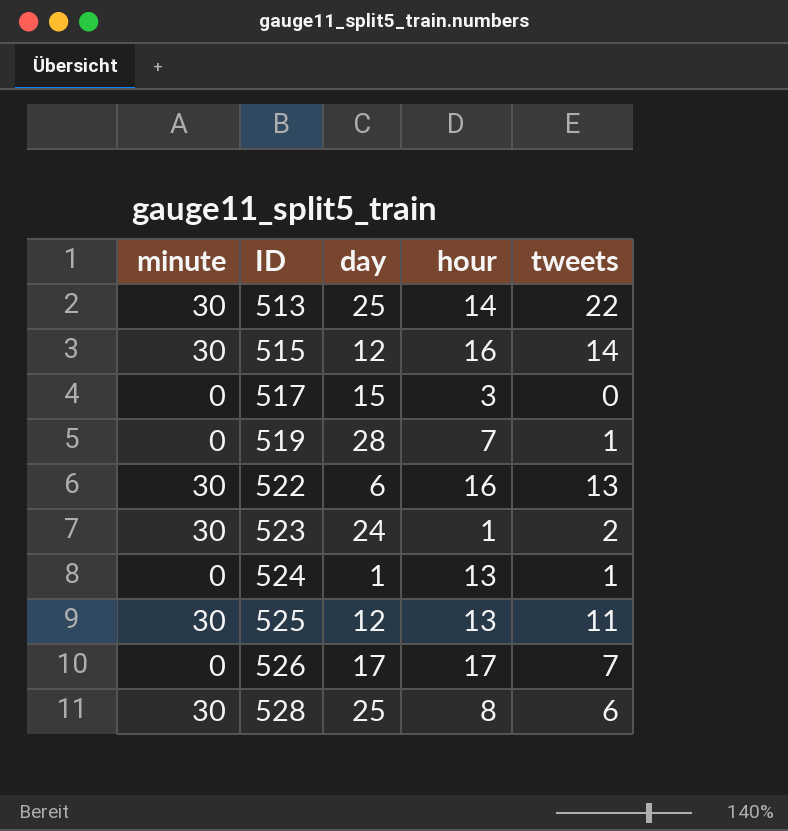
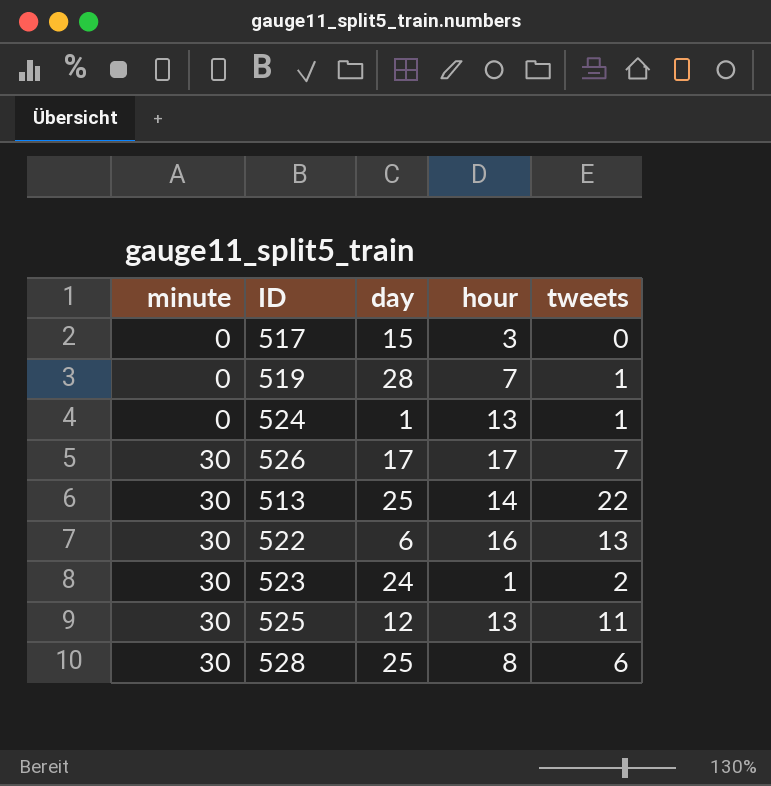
row order: ID ascending -> minute ascending
row 515: 30 | 12 | 16 | 14 -> none
526 | minute: 0 -> 30

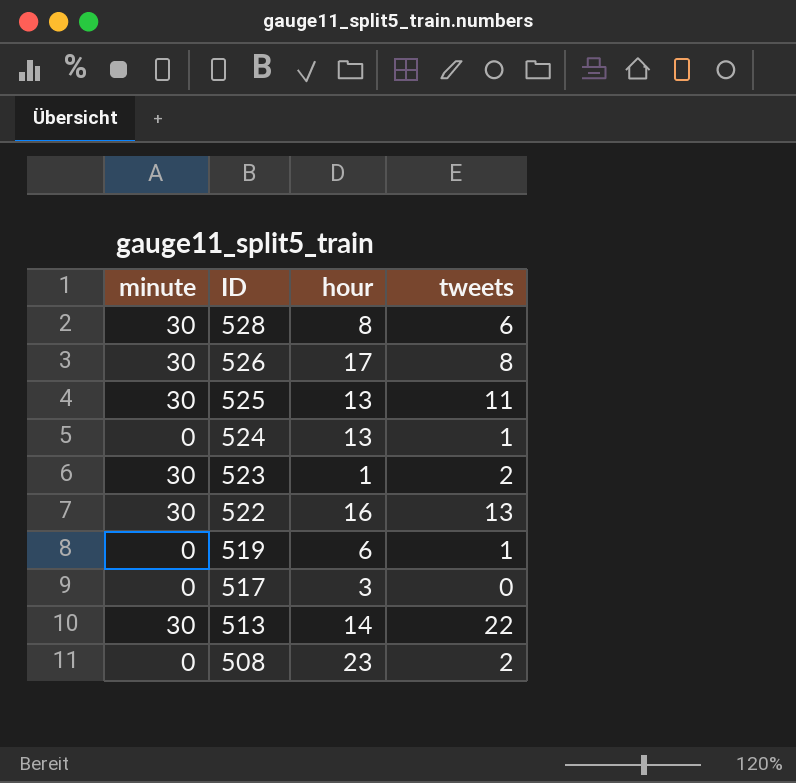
row order: minute ascending -> ID descending
column day | position: 3 -> none
526 | tweets: 7 -> 8
519 | hour: 7 -> 6
row 508: none -> 0 | 23 | 2

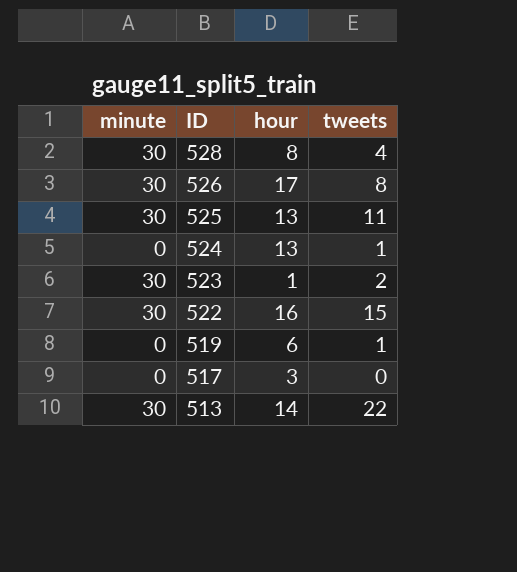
row 508: 0 | 23 | 2 -> none
528 | tweets: 6 -> 4
522 | tweets: 13 -> 15

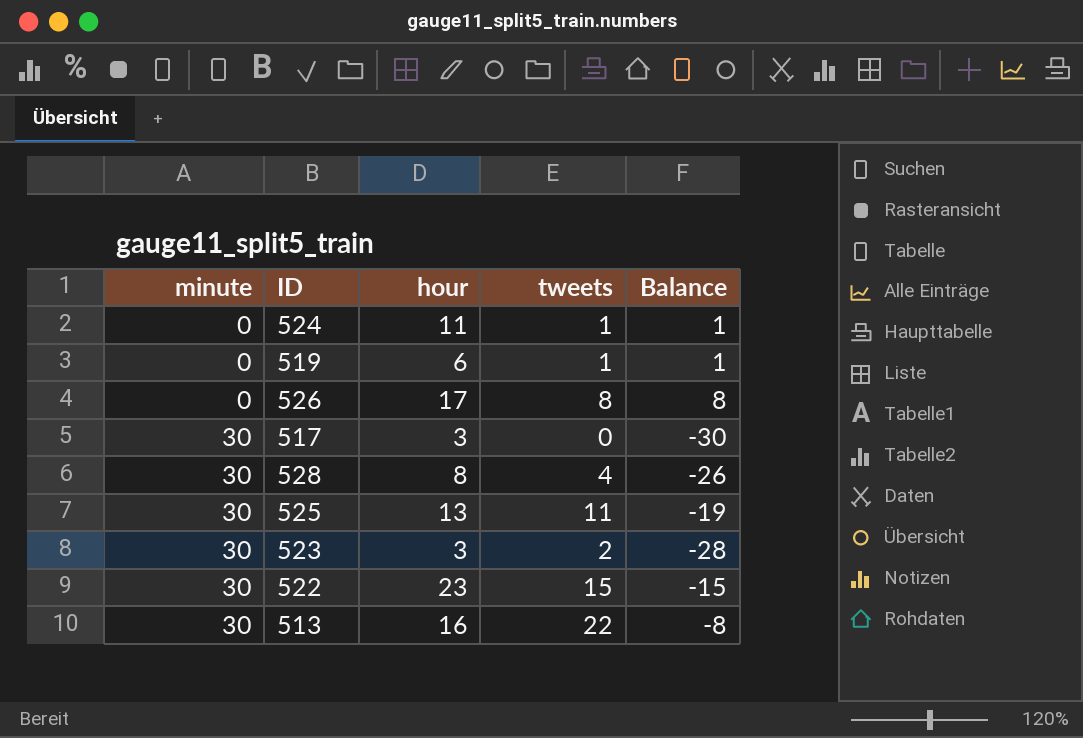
row order: ID descending -> minute ascending
column Balance | formula: none -> [tweets] - [minute]
524 | hour: 13 -> 11
526 | minute: 30 -> 0
517 | minute: 0 -> 30
523 | hour: 1 -> 3
522 | hour: 16 -> 23
513 | hour: 14 -> 16

